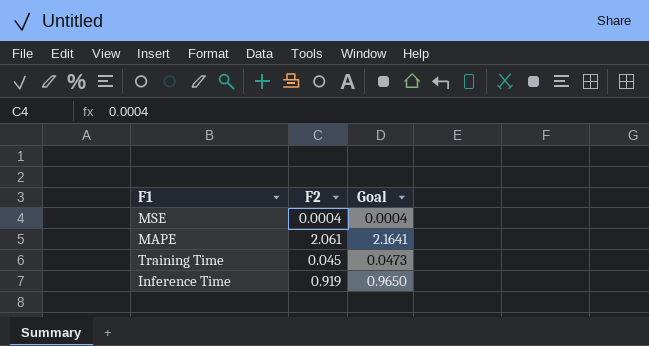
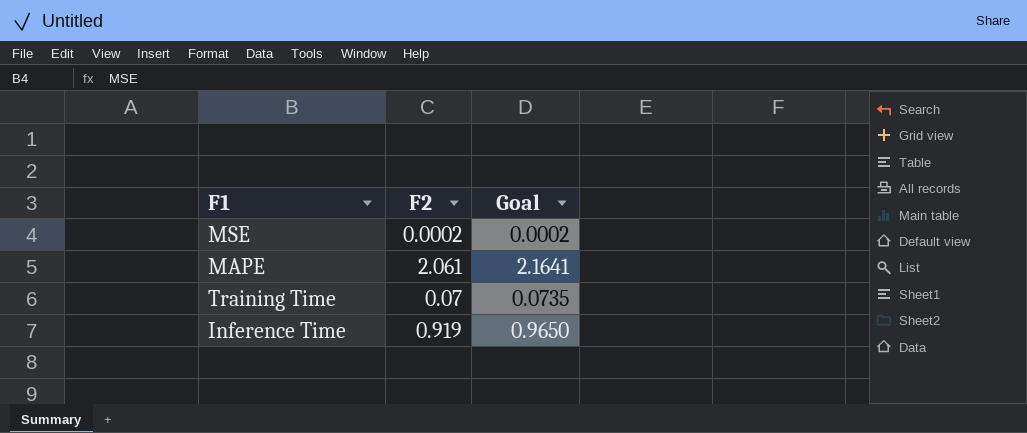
MSE | F2: 0.0004 -> 0.0002
MSE | Goal: 0.0004 -> 0.0002
Training Time | F2: 0.045 -> 0.07
Training Time | Goal: 0.0473 -> 0.0735

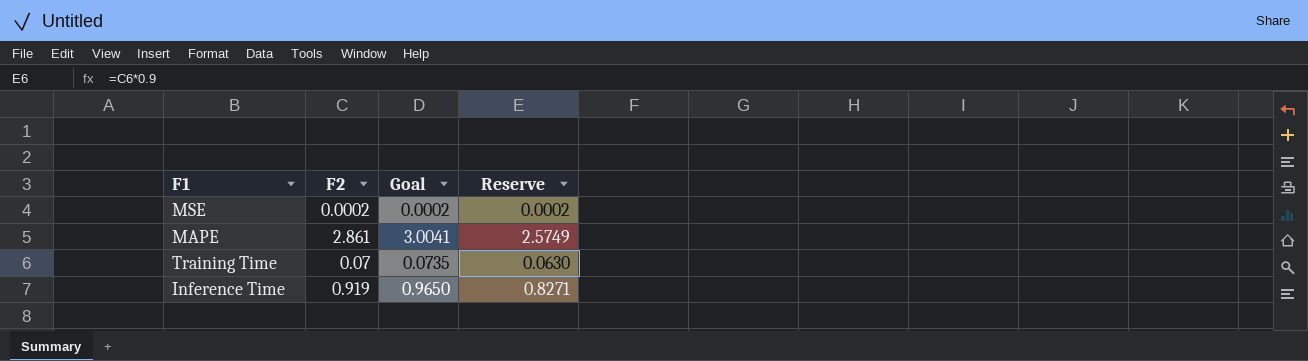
column Reserve | formula: none -> [F2] * 0.9
MAPE | F2: 2.061 -> 2.861
MAPE | Goal: 2.1641 -> 3.0041

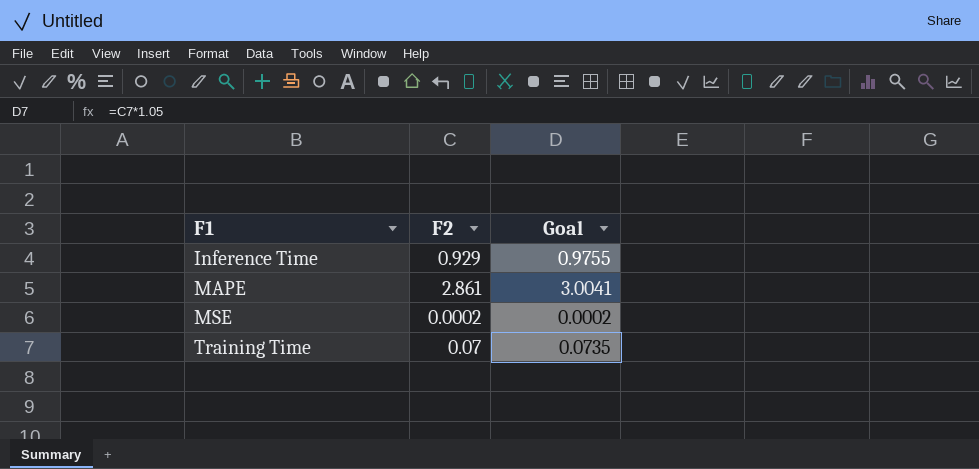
row order: none -> F1 ascending
column Reserve | formula: [F2] * 0.9 -> none
Inference Time | F2: 0.919 -> 0.929
Inference Time | Goal: 0.9650 -> 0.9755

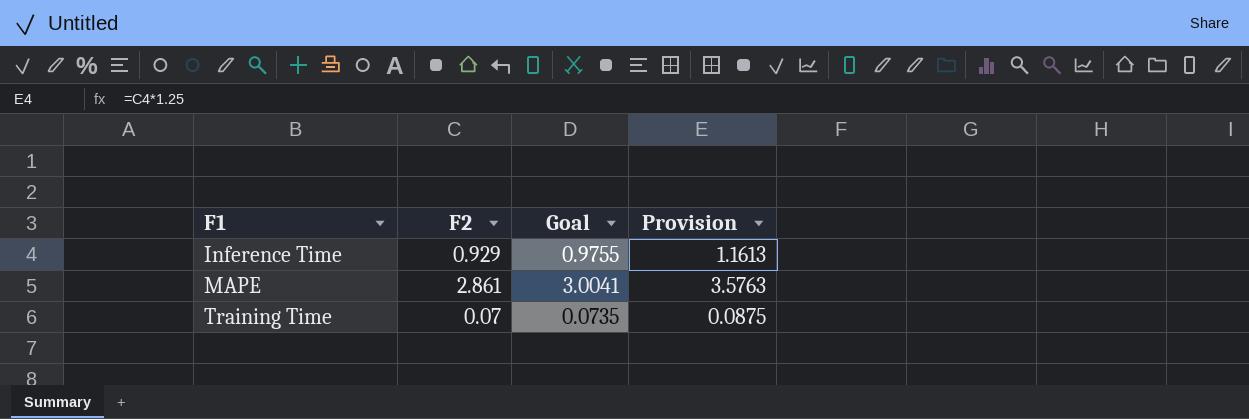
column Provision | formula: none -> [F2] * 1.25
row MSE: 0.0002 | 0.0002 -> none

